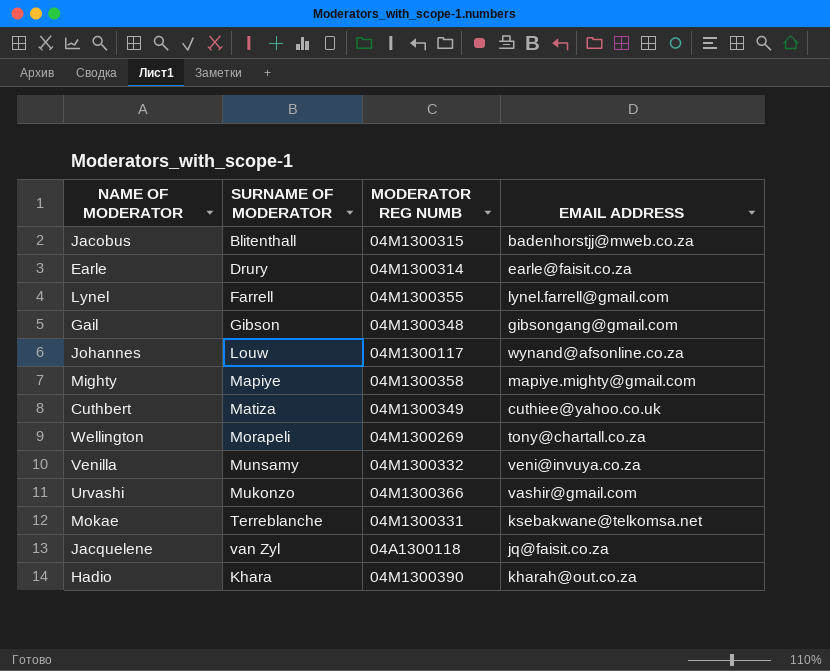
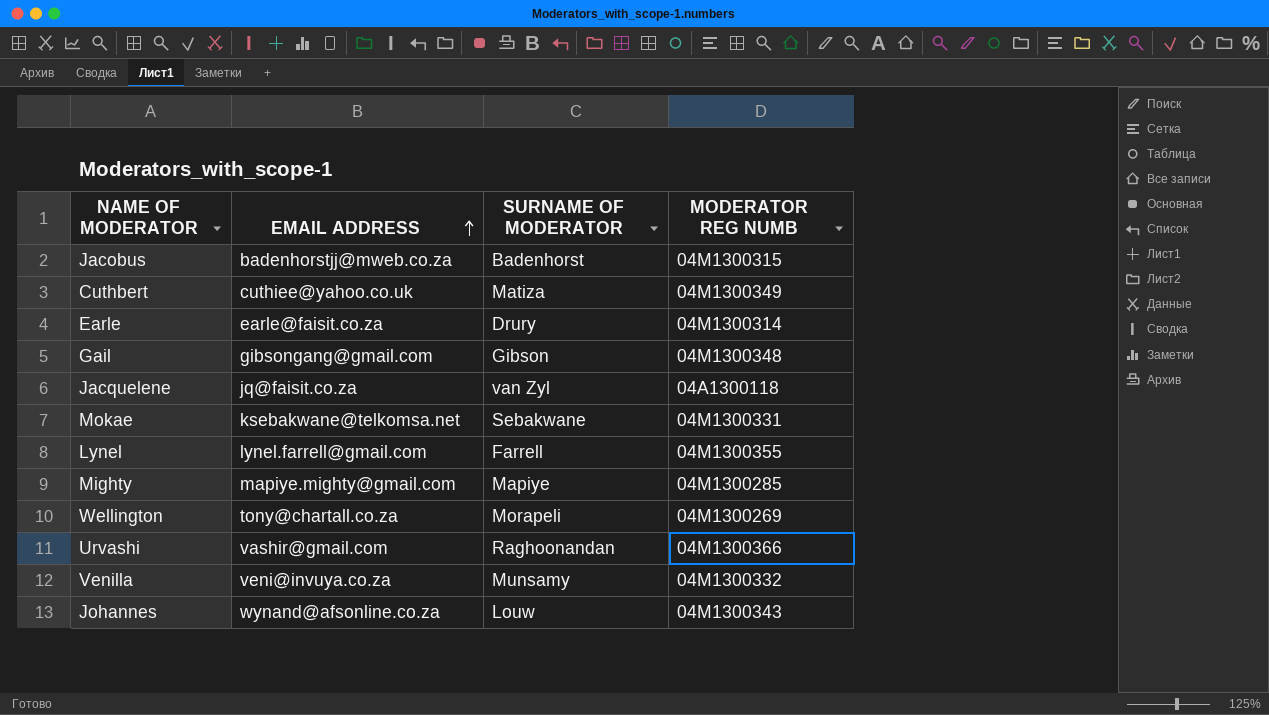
row order: none -> EMAIL ADDRESS ascending
column EMAIL ADDRESS | position: 4 -> 2
row Hadio: Khara | 04M1300390 | kharah@out.co.za -> none
Jacobus | SURNAME OF MODERATOR: Blitenthall -> Badenhorst
Mokae | SURNAME OF MODERATOR: Terreblanche -> Sebakwane
Mighty | MODERATOR REG NUMB: 04M1300358 -> 04M1300285
Urvashi | SURNAME OF MODERATOR: Mukonzo -> Raghoonandan
Johannes | MODERATOR REG NUMB: 04M1300117 -> 04M1300343

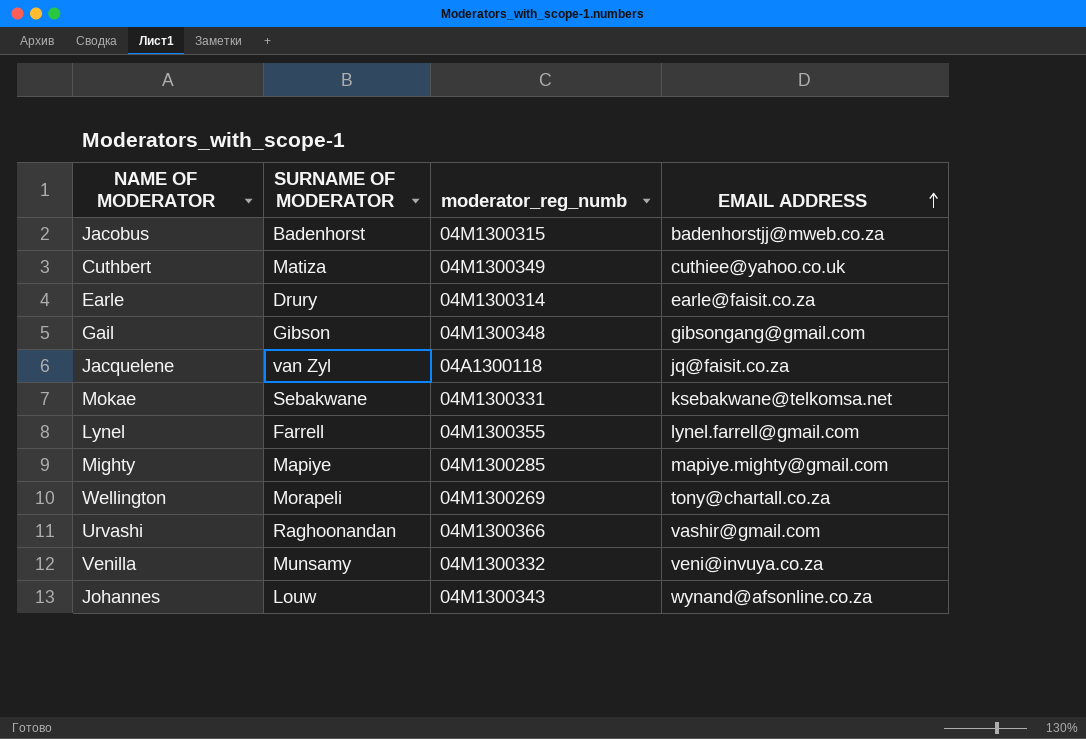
column name: MODERATOR REG NUMB -> moderator_reg_numb
column EMAIL ADDRESS | position: 2 -> 4

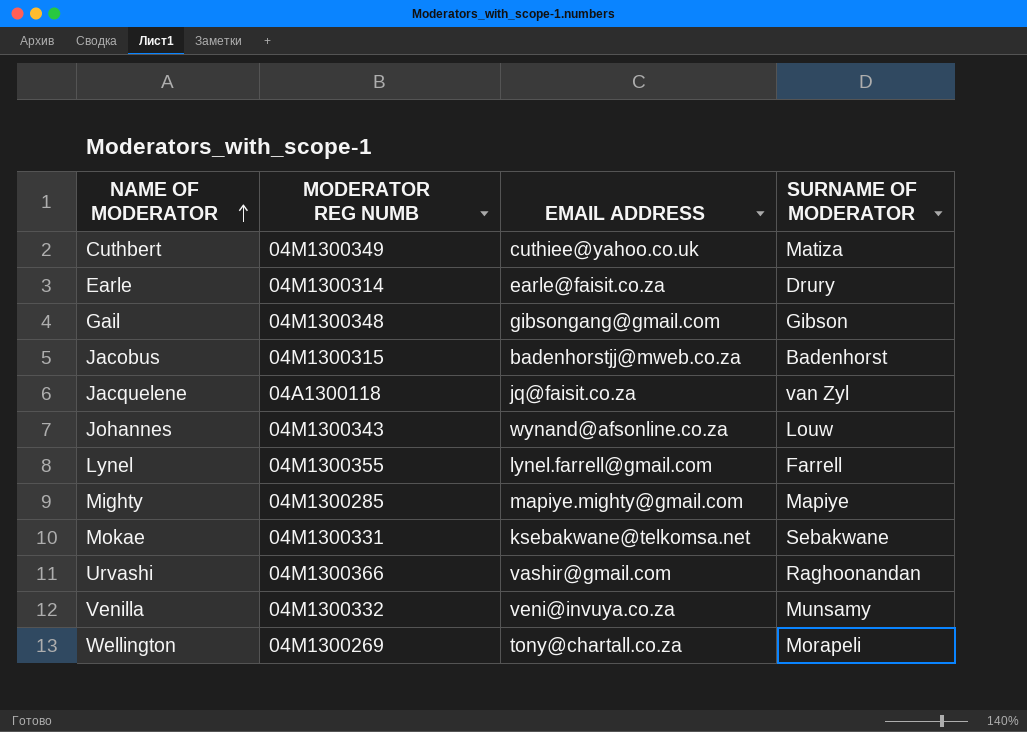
row order: EMAIL ADDRESS ascending -> NAME OF MODERATOR ascending
column name: moderator_reg_numb -> MODERATOR REG NUMB
column SURNAME OF MODERATOR | position: 2 -> 4

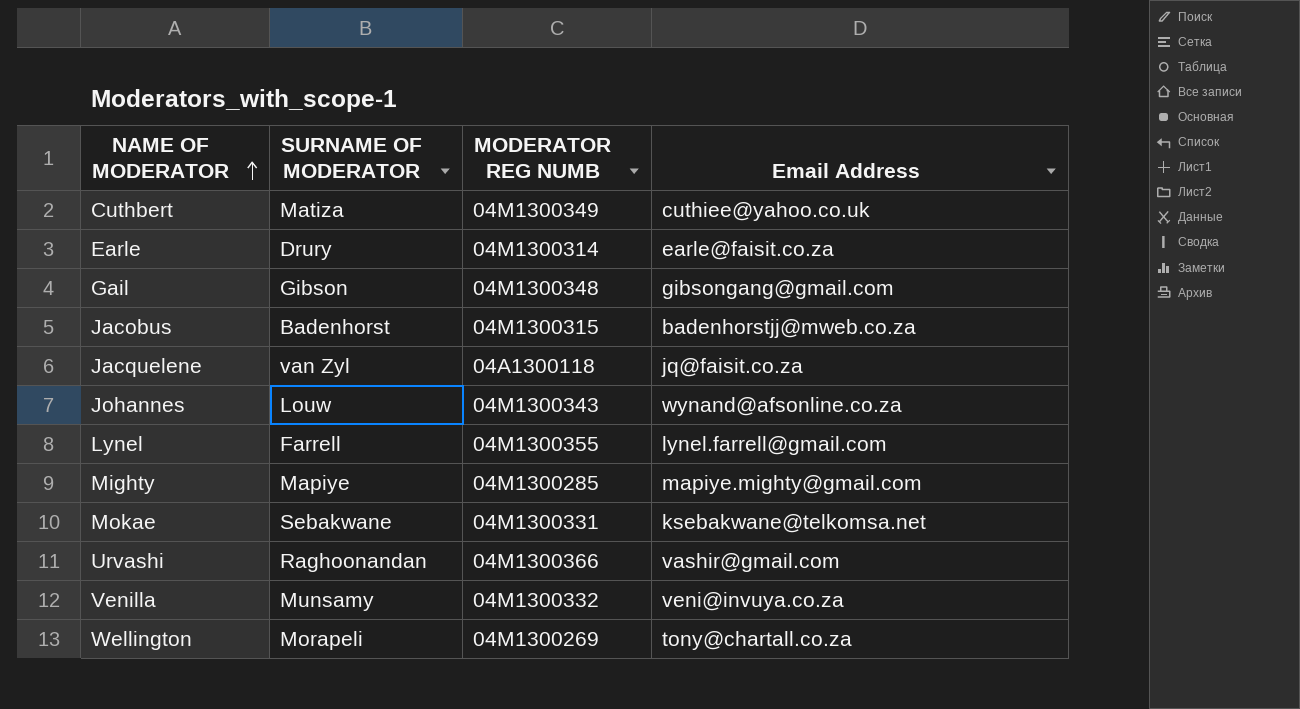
column SURNAME OF MODERATOR | position: 4 -> 2
column name: EMAIL ADDRESS -> Email Address

